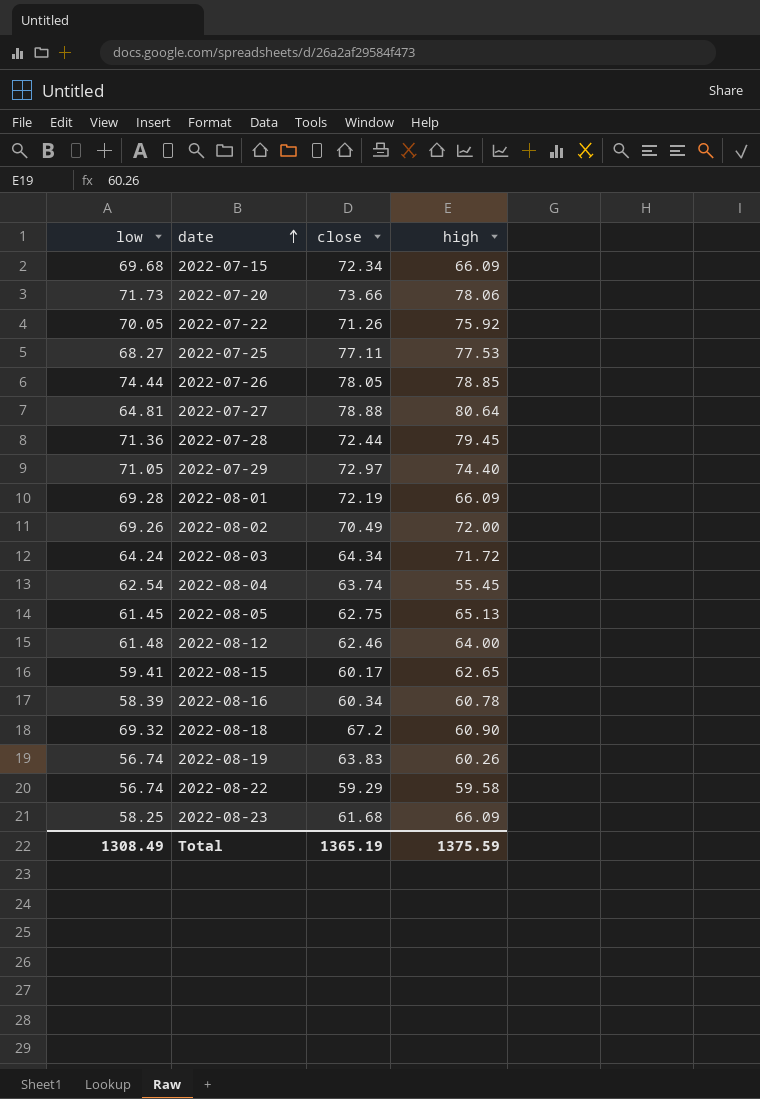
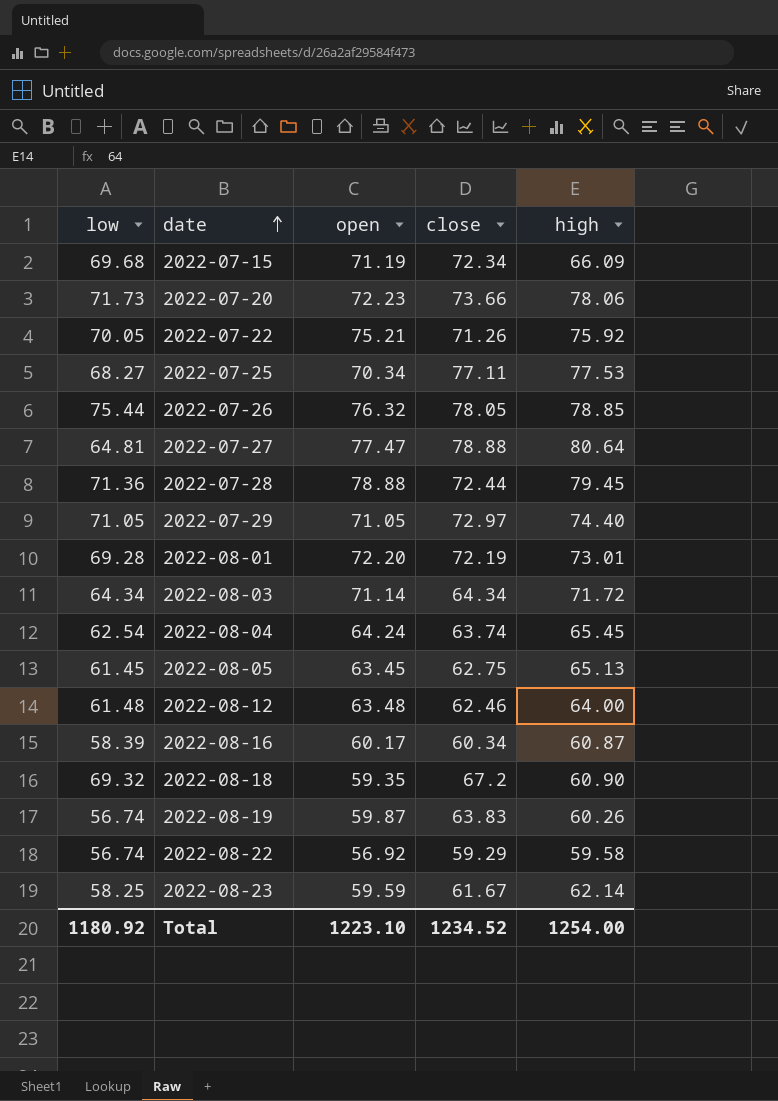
column open | position: none -> 3
row 2022-08-02: 69.26 | 70.49 | 72.00 -> none
row 2022-08-15: 59.41 | 60.17 | 62.65 -> none
2022-07-26 | low: 74.44 -> 75.44
2022-08-01 | high: 66.09 -> 73.01
2022-08-03 | low: 64.24 -> 64.34
2022-08-04 | high: 55.45 -> 65.45
2022-08-16 | high: 60.78 -> 60.87
2022-08-23 | close: 61.68 -> 61.67
2022-08-23 | high: 66.09 -> 62.14
Total | low: 1308.49 -> 1180.92
Total | close: 1365.19 -> 1234.52
Total | high: 1375.59 -> 1254.00

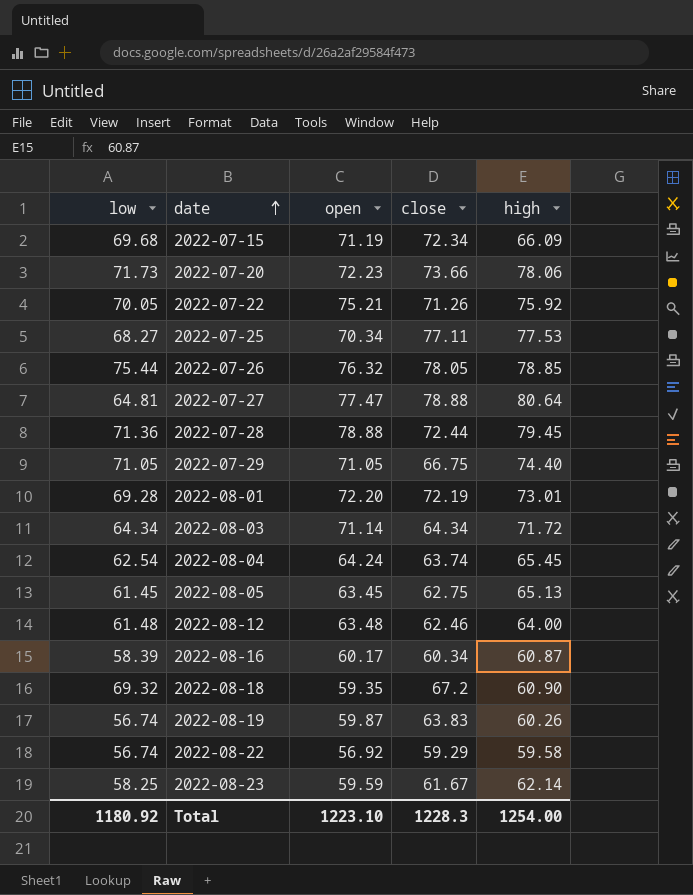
2022-07-29 | close: 72.97 -> 66.75
Total | close: 1234.52 -> 1228.3

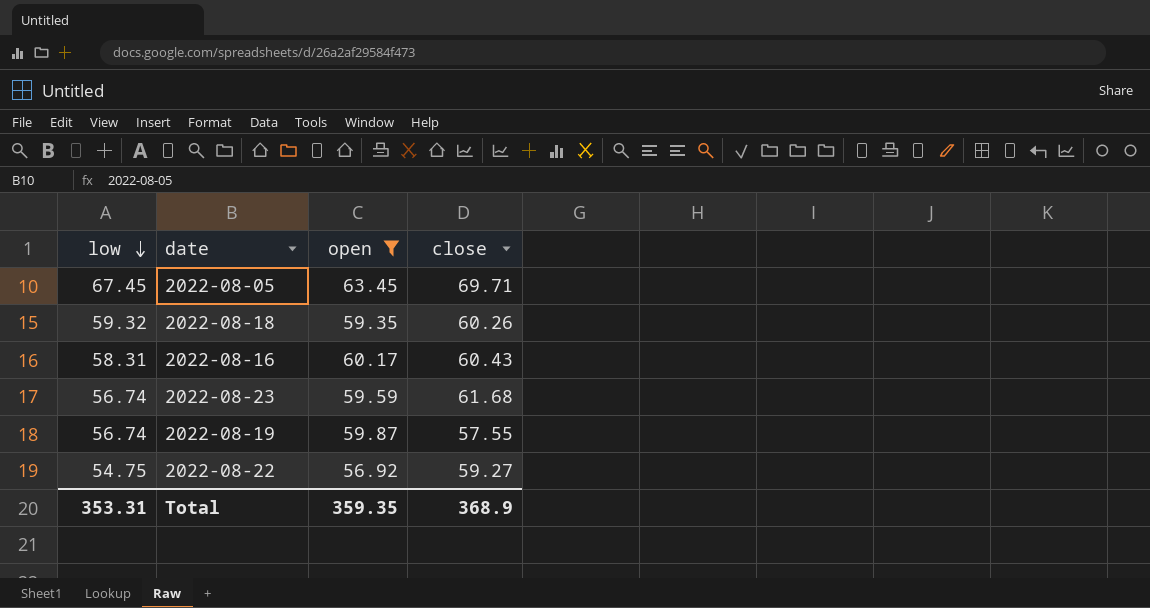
filter: none -> open <= 63.45
row order: date ascending -> low descending
column high | position: 5 -> none
2022-08-05 | low: 61.45 -> 67.45
2022-08-05 | close: 62.75 -> 69.71
2022-08-18 | low: 69.32 -> 59.32
2022-08-18 | close: 67.2 -> 60.26
2022-08-16 | low: 58.39 -> 58.31
2022-08-16 | close: 60.34 -> 60.43
2022-08-23 | low: 58.25 -> 56.74
2022-08-23 | close: 61.67 -> 61.68
2022-08-19 | close: 63.83 -> 57.55
2022-08-22 | low: 56.74 -> 54.75
2022-08-22 | close: 59.29 -> 59.27
Total | low: 1180.92 -> 353.31
Total | open: 1223.10 -> 359.35
Total | close: 1228.3 -> 368.9

